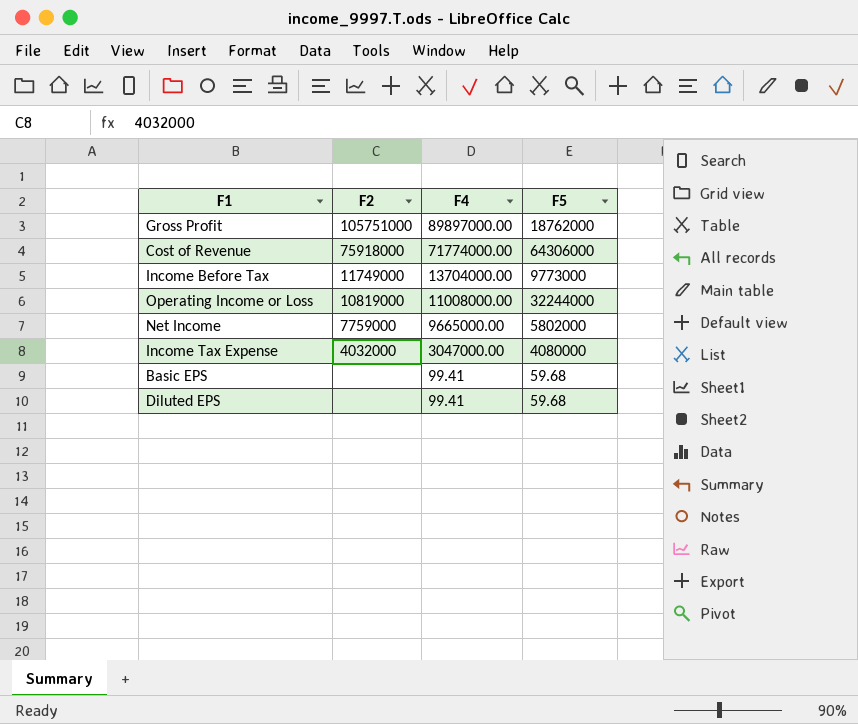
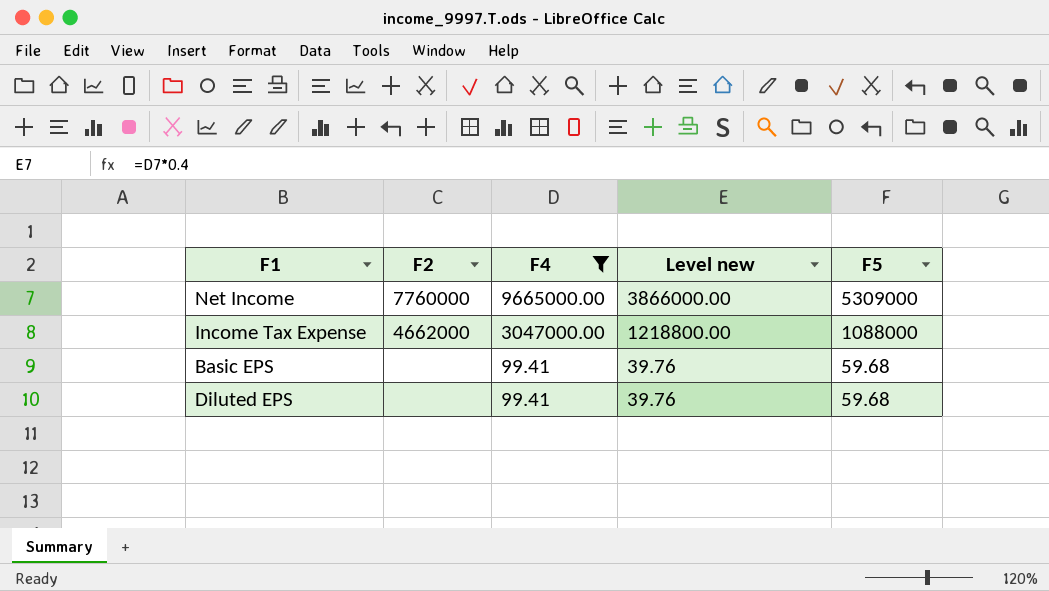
filter: none -> F4 <= 9665000.00
column Level new | formula: none -> [F4] * 0.4
Net Income | F2: 7759000 -> 7760000
Net Income | F5: 5802000 -> 5309000
Income Tax Expense | F2: 4032000 -> 4662000
Income Tax Expense | F5: 4080000 -> 1088000

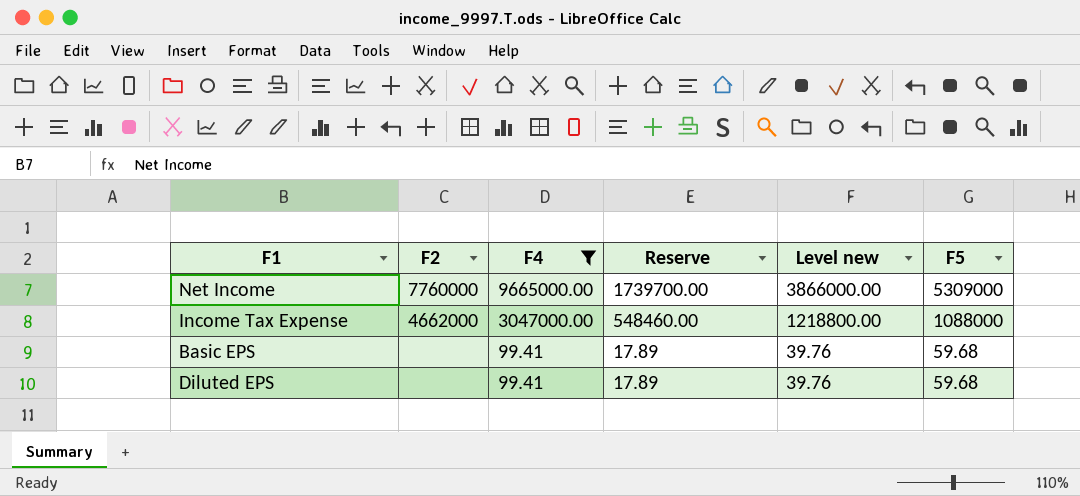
column Reserve | formula: none -> [F4] * 0.18

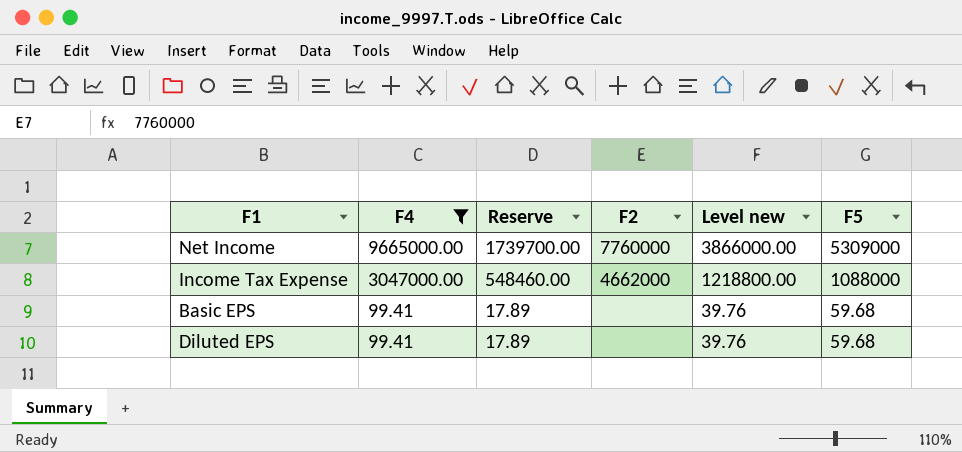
column F2 | position: 2 -> 4

